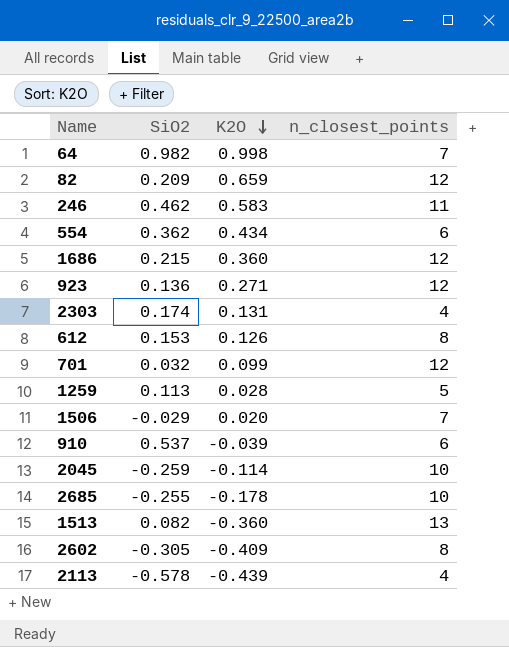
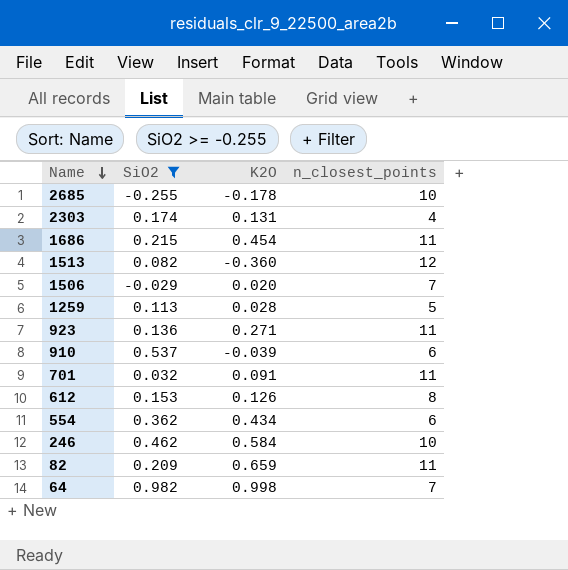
filter: none -> SiO2 >= -0.255
row order: K2O descending -> Name descending
1686 | K2O: 0.360 -> 0.454
1686 | n_closest_points: 12 -> 11
1513 | n_closest_points: 13 -> 12
923 | n_closest_points: 12 -> 11
701 | K2O: 0.099 -> 0.091
701 | n_closest_points: 12 -> 11
246 | K2O: 0.583 -> 0.584
246 | n_closest_points: 11 -> 10
82 | n_closest_points: 12 -> 11

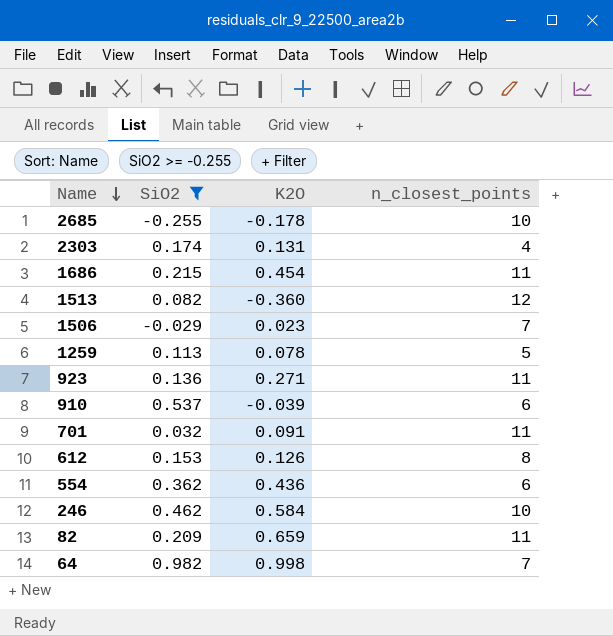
1506 | K2O: 0.020 -> 0.023
1259 | K2O: 0.028 -> 0.078
554 | K2O: 0.434 -> 0.436

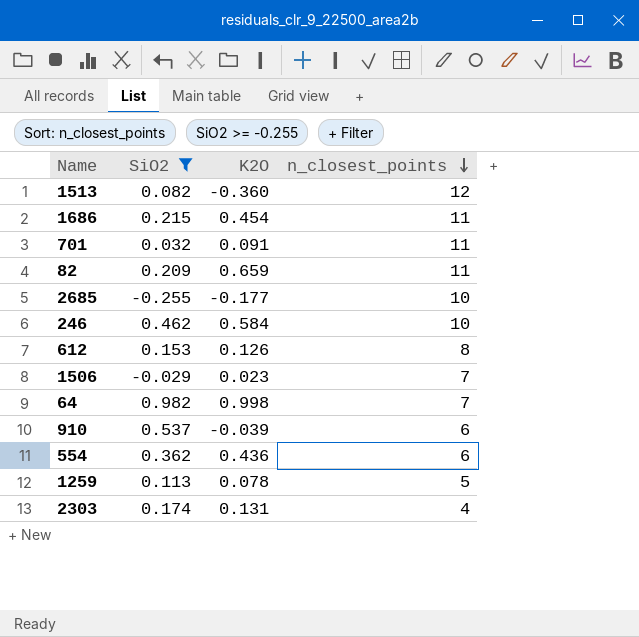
row order: Name descending -> n_closest_points descending
row 923: 0.136 | 0.271 | 11 -> none
2685 | K2O: -0.178 -> -0.177

